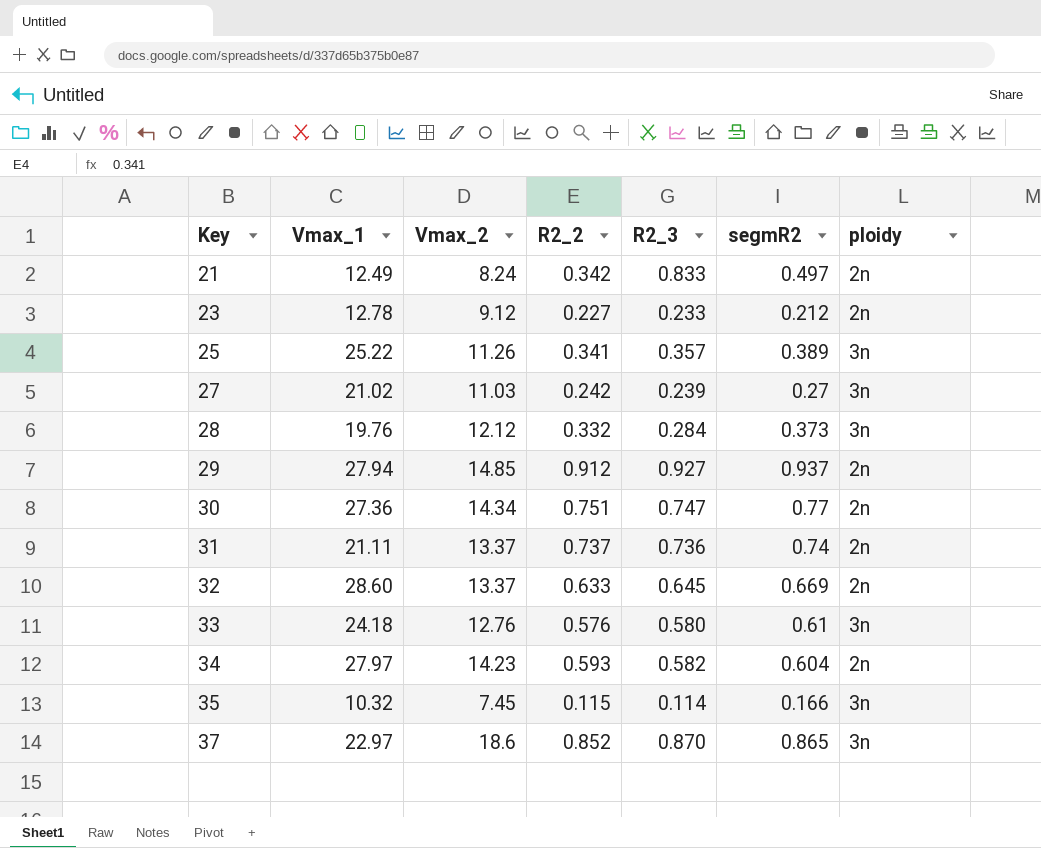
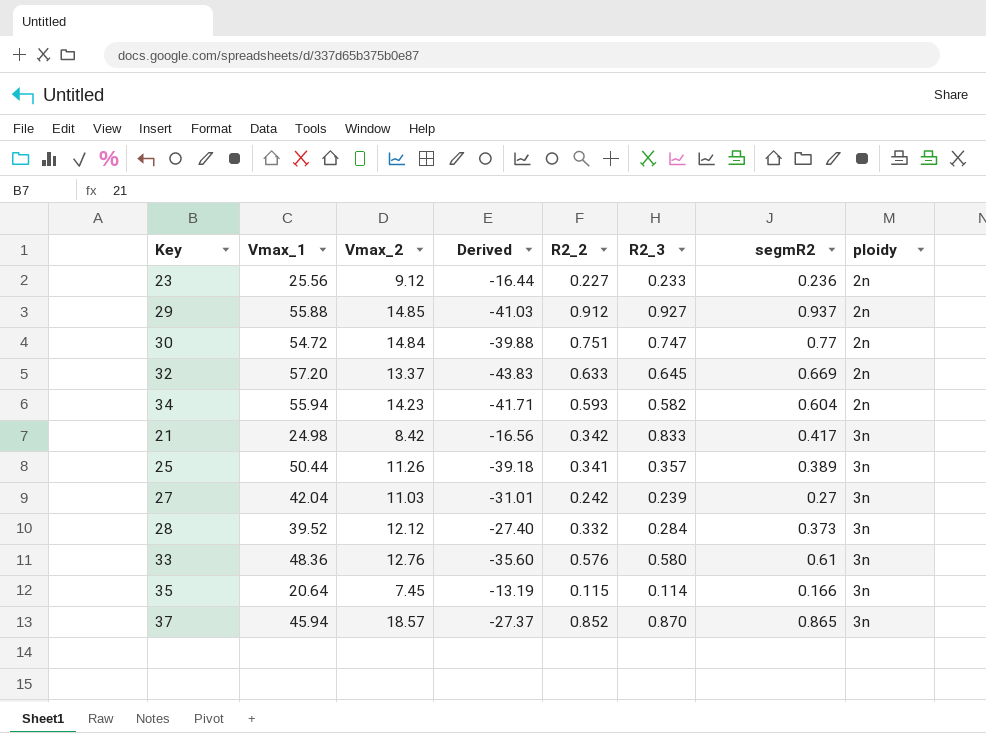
row order: Key ascending -> ploidy ascending
column Derived | formula: none -> [Vmax_2] - [Vmax_1]
row 31: 21.11 | 13.37 | 0.737 | 0.736 | 0.74 | 2n -> none
23 | Vmax_1: 12.78 -> 25.56
23 | segmR2: 0.212 -> 0.236
29 | Vmax_1: 27.94 -> 55.88
30 | Vmax_1: 27.36 -> 54.72
30 | Vmax_2: 14.34 -> 14.84
32 | Vmax_1: 28.60 -> 57.20
34 | Vmax_1: 27.97 -> 55.94
21 | Vmax_1: 12.49 -> 24.98
21 | Vmax_2: 8.24 -> 8.42
21 | segmR2: 0.497 -> 0.417
21 | ploidy: 2n -> 3n
25 | Vmax_1: 25.22 -> 50.44
27 | Vmax_1: 21.02 -> 42.04
28 | Vmax_1: 19.76 -> 39.52
33 | Vmax_1: 24.18 -> 48.36
35 | Vmax_1: 10.32 -> 20.64
37 | Vmax_1: 22.97 -> 45.94
37 | Vmax_2: 18.6 -> 18.57

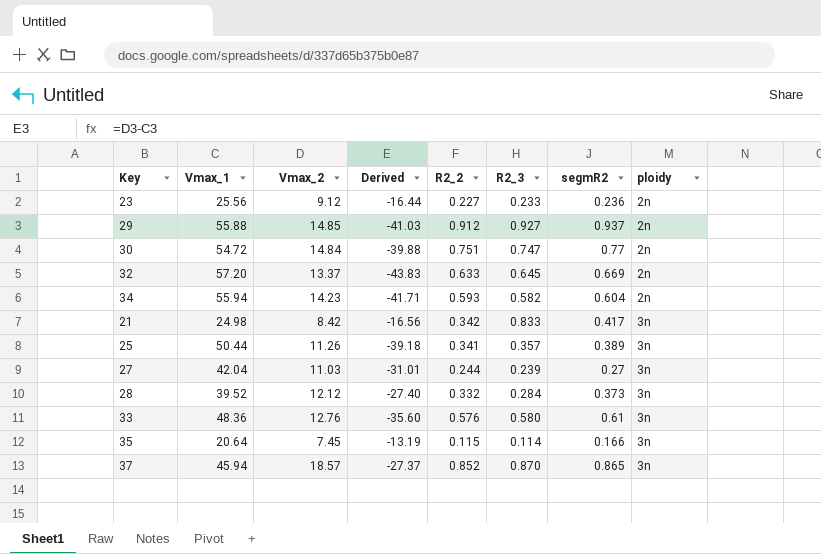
27 | R2_2: 0.242 -> 0.244

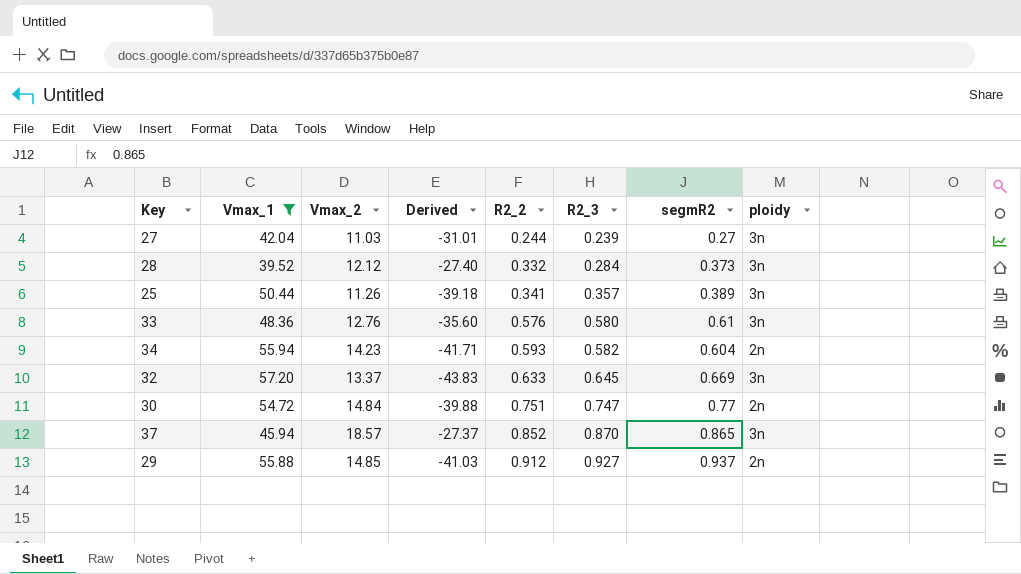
filter: none -> Vmax_1 >= 39.52
row order: ploidy ascending -> R2_2 ascending
32 | ploidy: 2n -> 3n

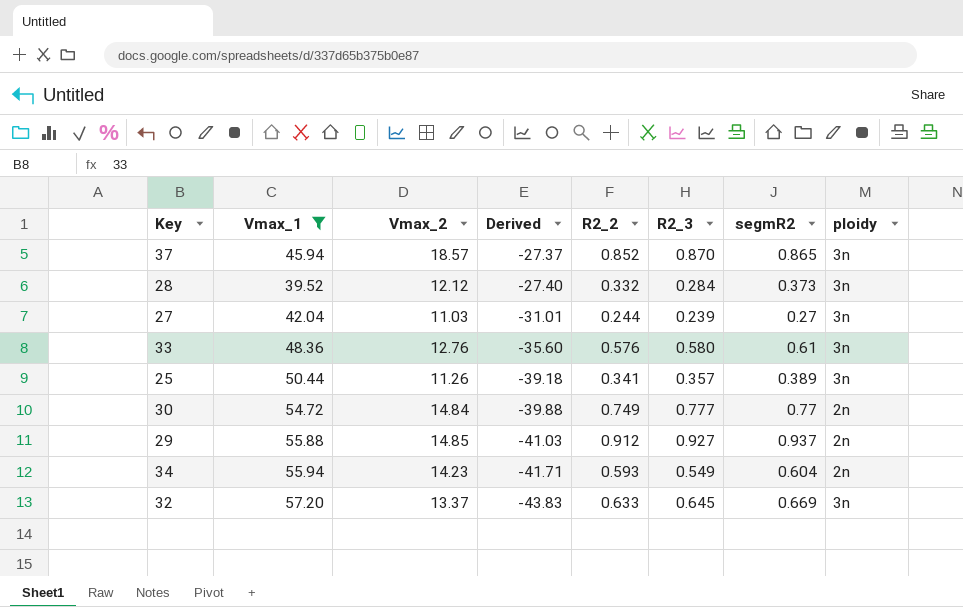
row order: R2_2 ascending -> Derived descending
30 | R2_2: 0.751 -> 0.749
30 | R2_3: 0.747 -> 0.777
34 | R2_3: 0.582 -> 0.549

